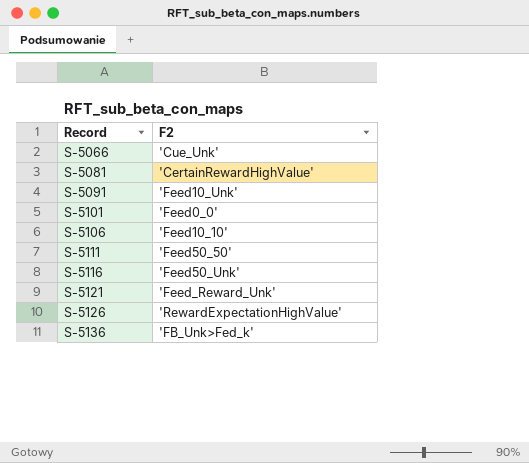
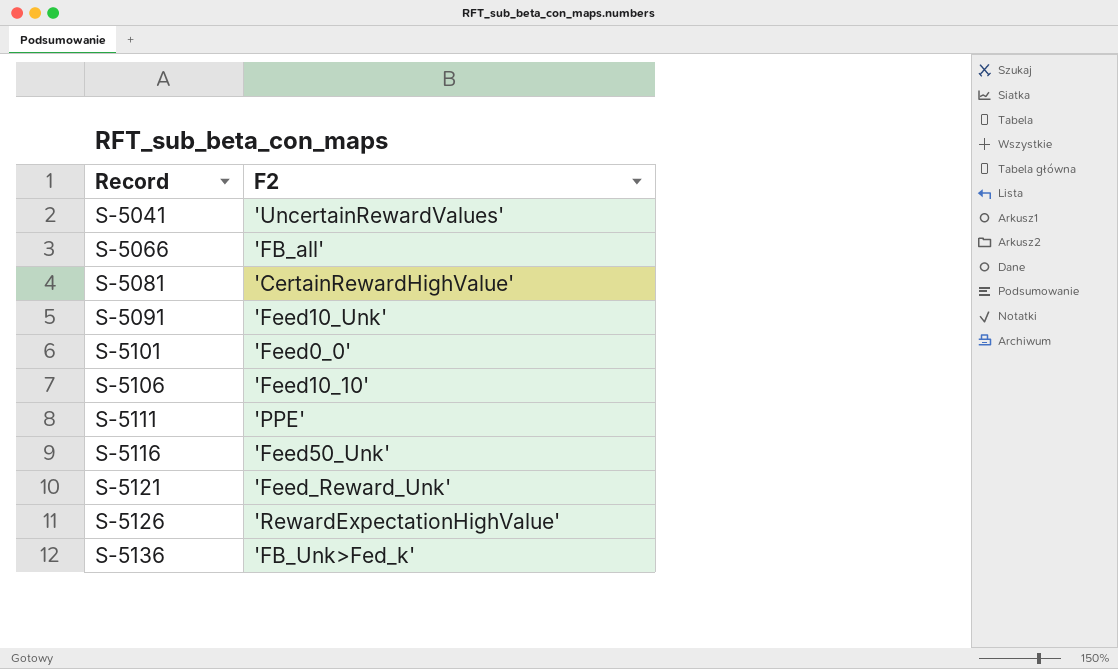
row S-5041: none -> 'UncertainRewardValues'
S-5066 | F2: 'Cue_Unk' -> 'FB_all'
S-5111 | F2: 'Feed50_50' -> 'PPE'

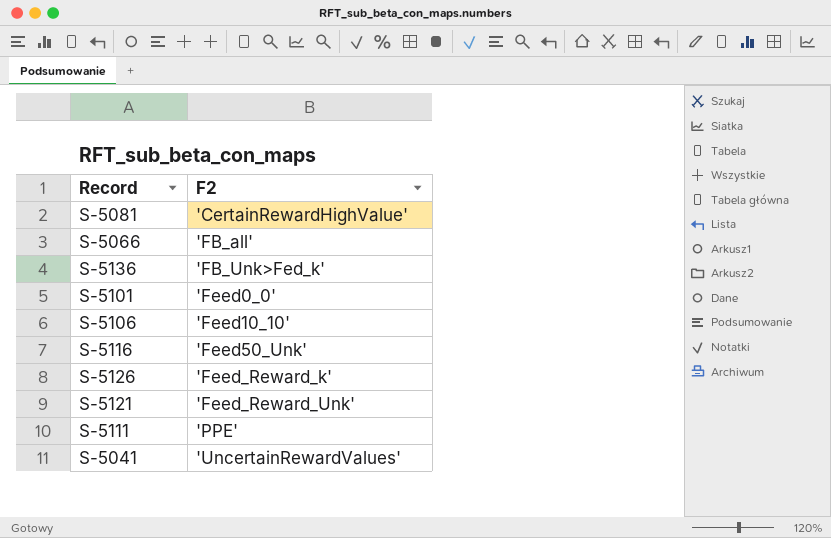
row order: Record ascending -> F2 ascending
row S-5091: 'Feed10_Unk' -> none
S-5126 | F2: 'RewardExpectationHighValue' -> 'Feed_Reward_k'

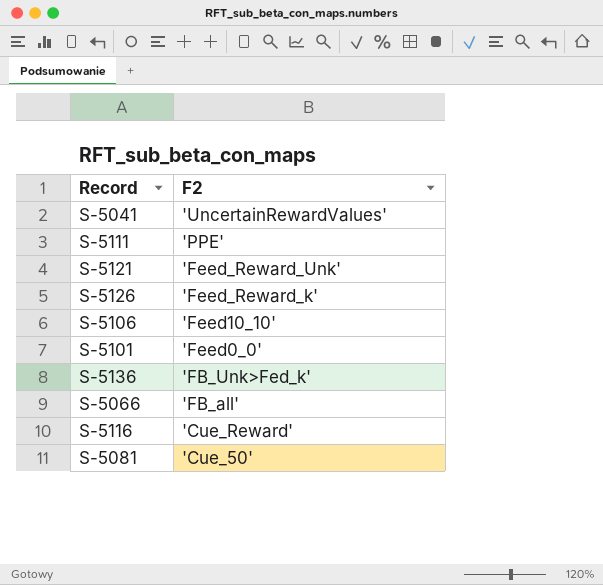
row order: F2 ascending -> F2 descending
S-5116 | F2: 'Feed50_Unk' -> 'Cue_Reward'
S-5081 | F2: 'CertainRewardHighValue' -> 'Cue_50'

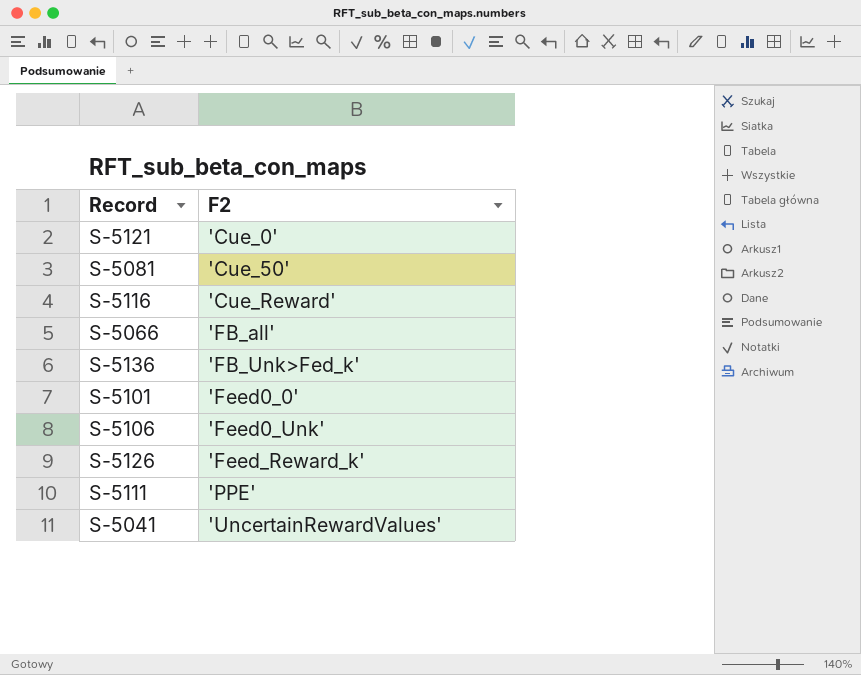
row order: F2 descending -> F2 ascending
S-5121 | F2: 'Feed_Reward_Unk' -> 'Cue_0'
S-5106 | F2: 'Feed10_10' -> 'Feed0_Unk'

